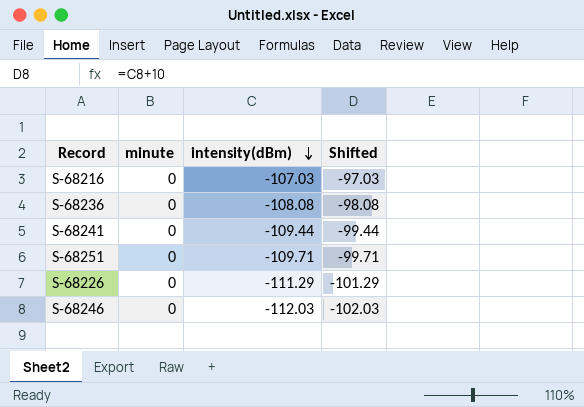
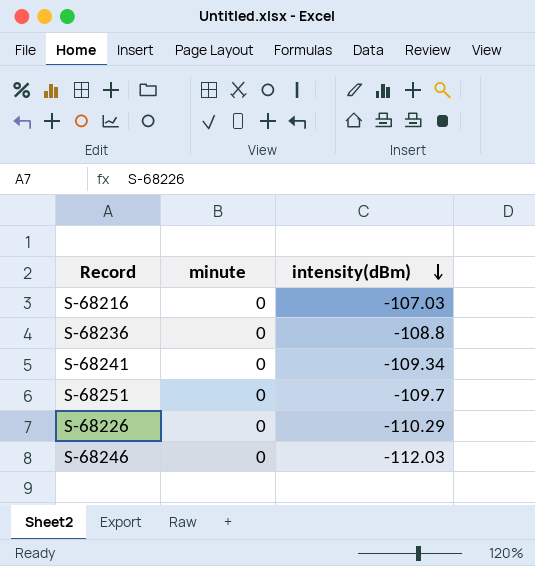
column Shifted | formula: [intensity(dBm)] + 10 -> none
S-68236 | intensity(dBm): -108.08 -> -108.8
S-68241 | intensity(dBm): -109.44 -> -109.34
S-68251 | intensity(dBm): -109.71 -> -109.7
S-68226 | intensity(dBm): -111.29 -> -110.29

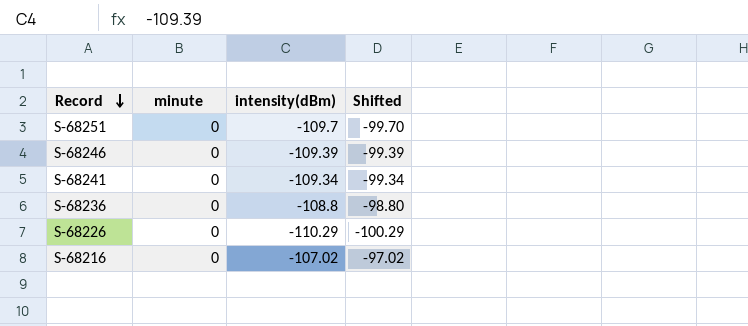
row order: intensity(dBm) descending -> Record descending
column Shifted | formula: none -> [intensity(dBm)] + 10
S-68246 | intensity(dBm): -112.03 -> -109.39
S-68216 | intensity(dBm): -107.03 -> -107.02

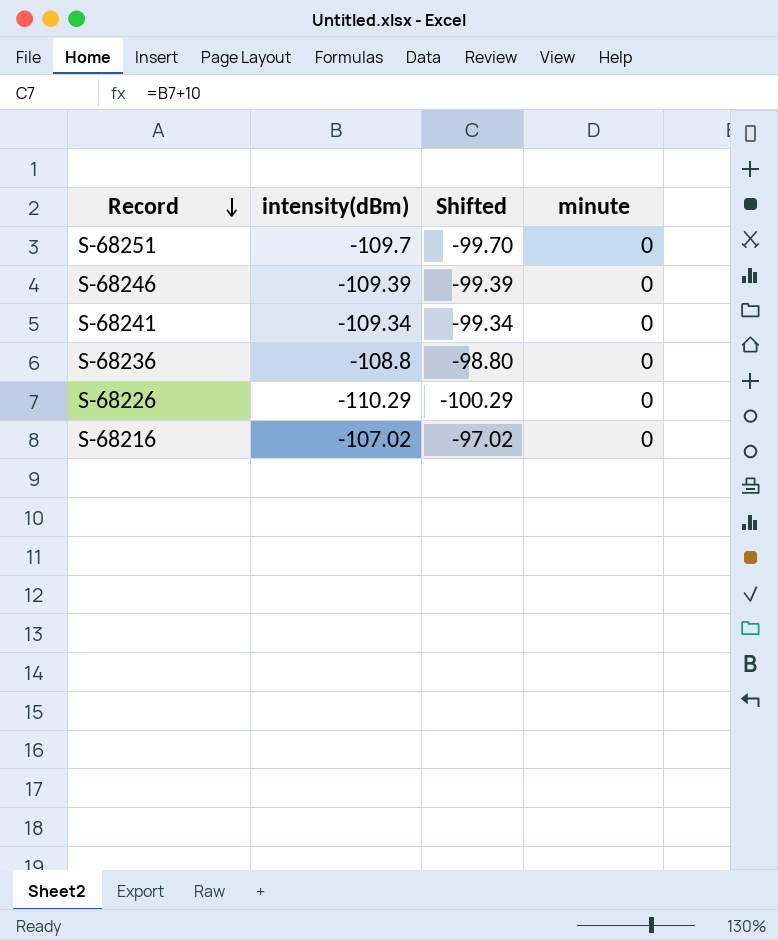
column minute | position: 2 -> 4

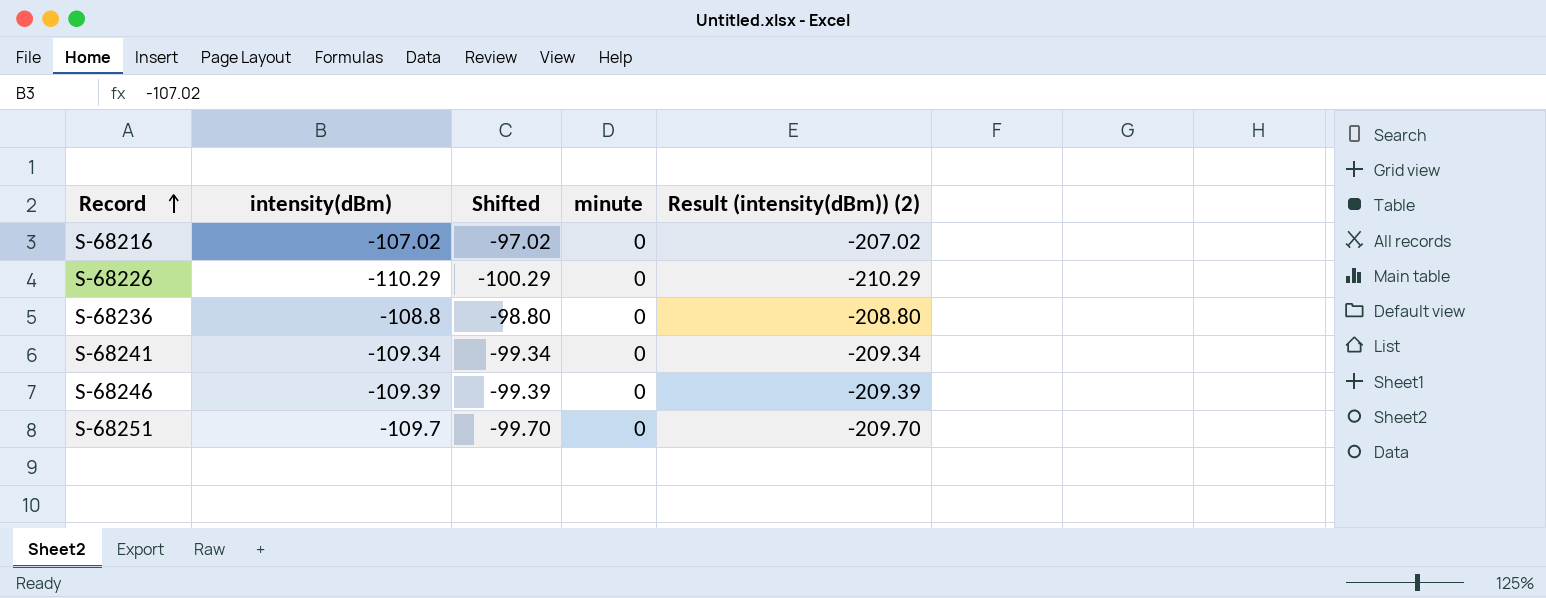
row order: Record descending -> Record ascending
column Result (intensity(dBm)) (2) | formula: none -> [intensity(dBm)] - 100

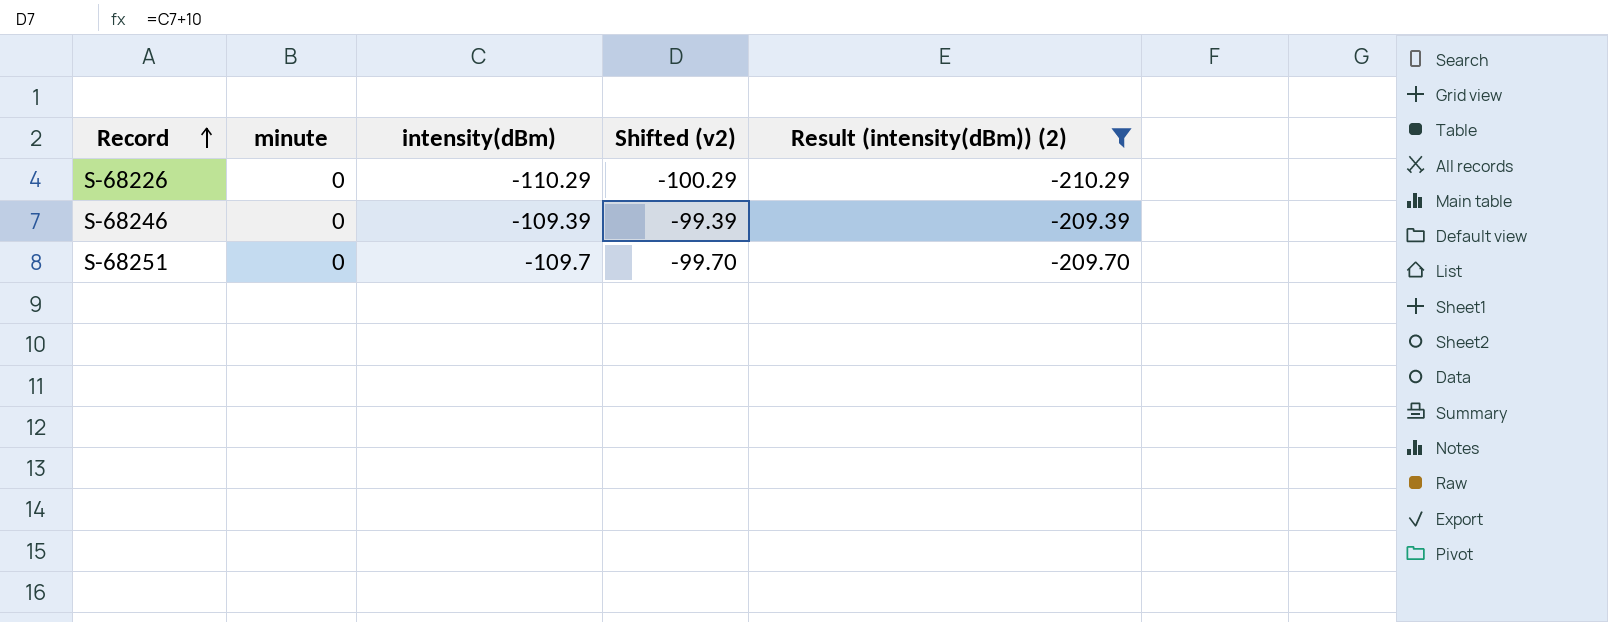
filter: none -> Result (intensity(dBm)) (2) <= -209.39
column minute | position: 4 -> 2
column name: Shifted -> Shifted (v2)

